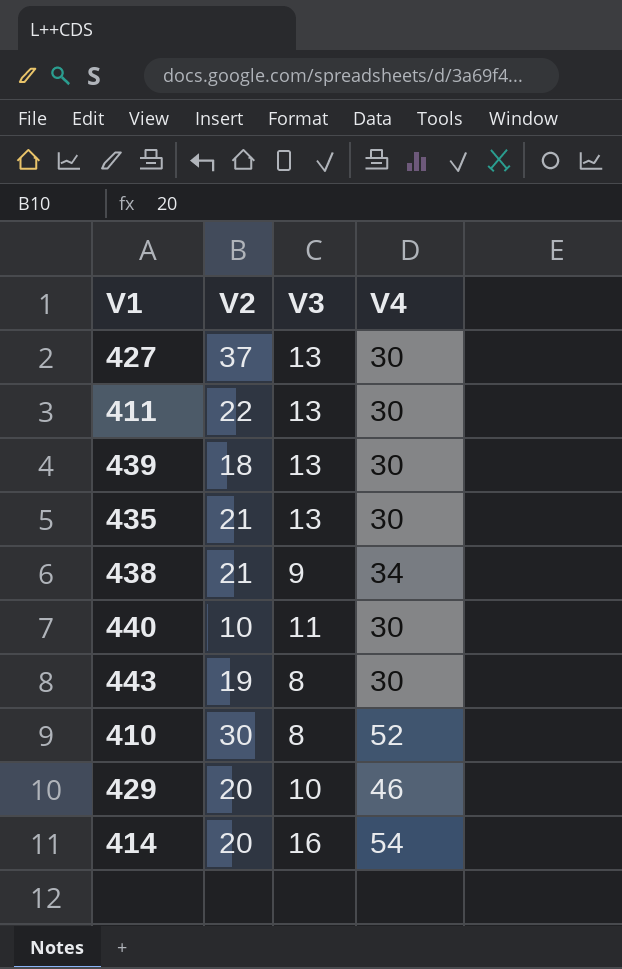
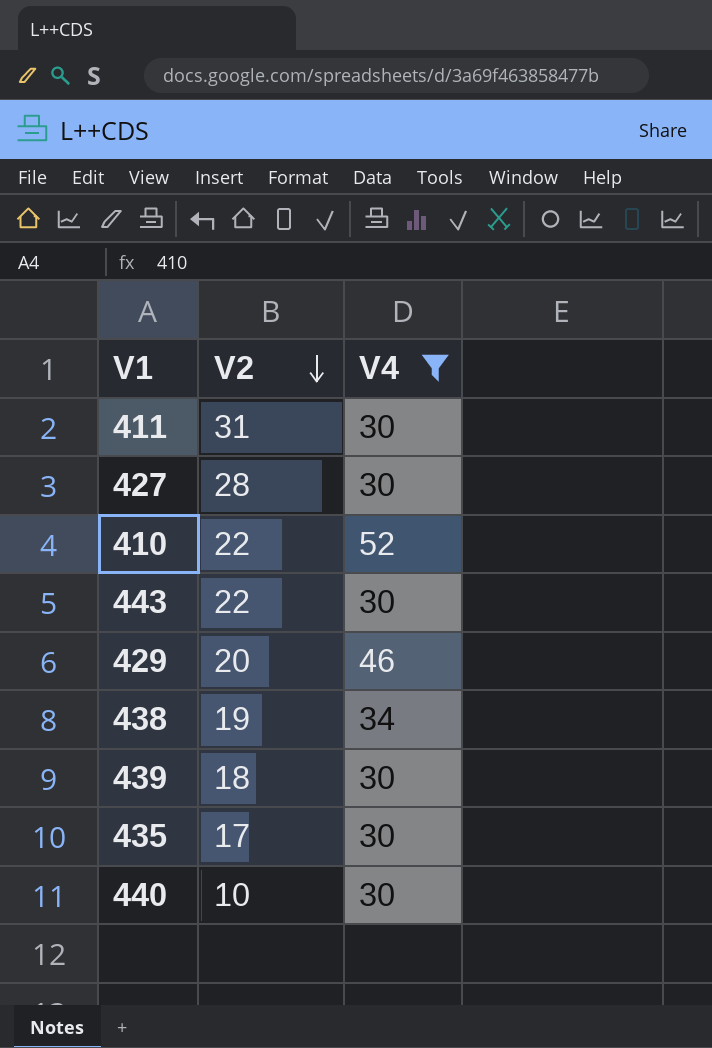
filter: none -> V4 != 54
row order: none -> V2 descending
column V3 | position: 3 -> none
411 | V2: 22 -> 31
427 | V2: 37 -> 28
410 | V2: 30 -> 22
443 | V2: 19 -> 22
438 | V2: 21 -> 19
435 | V2: 21 -> 17

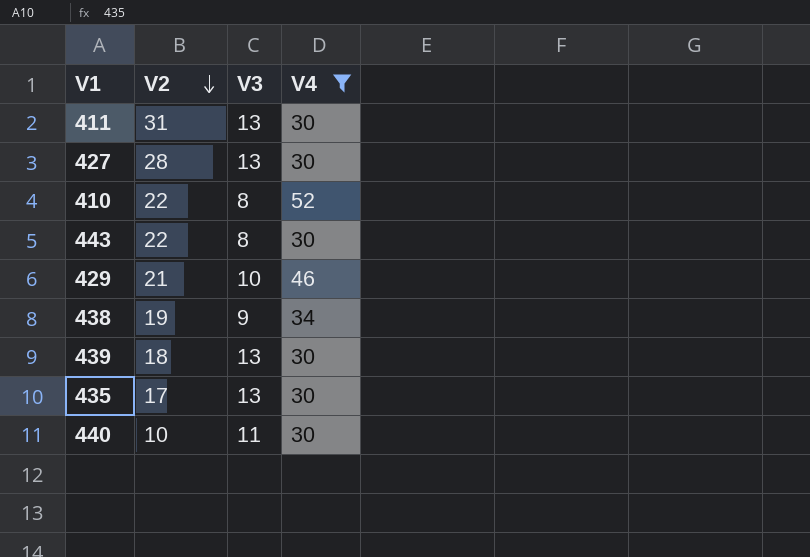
column V3 | position: none -> 3
429 | V2: 20 -> 21

